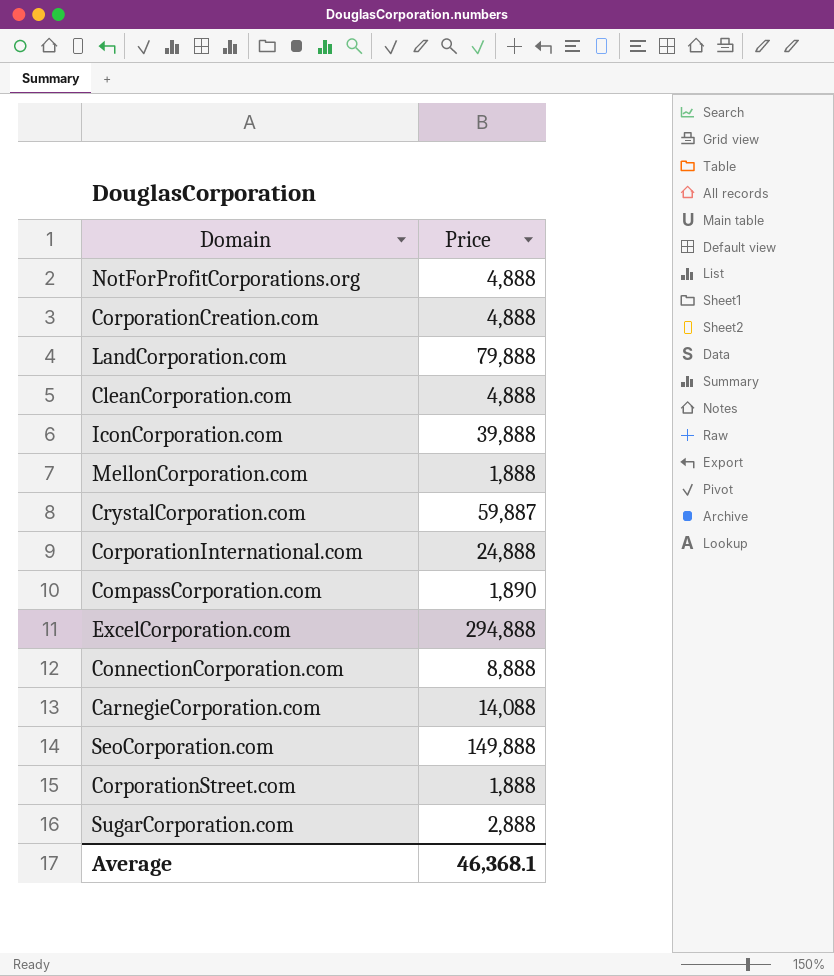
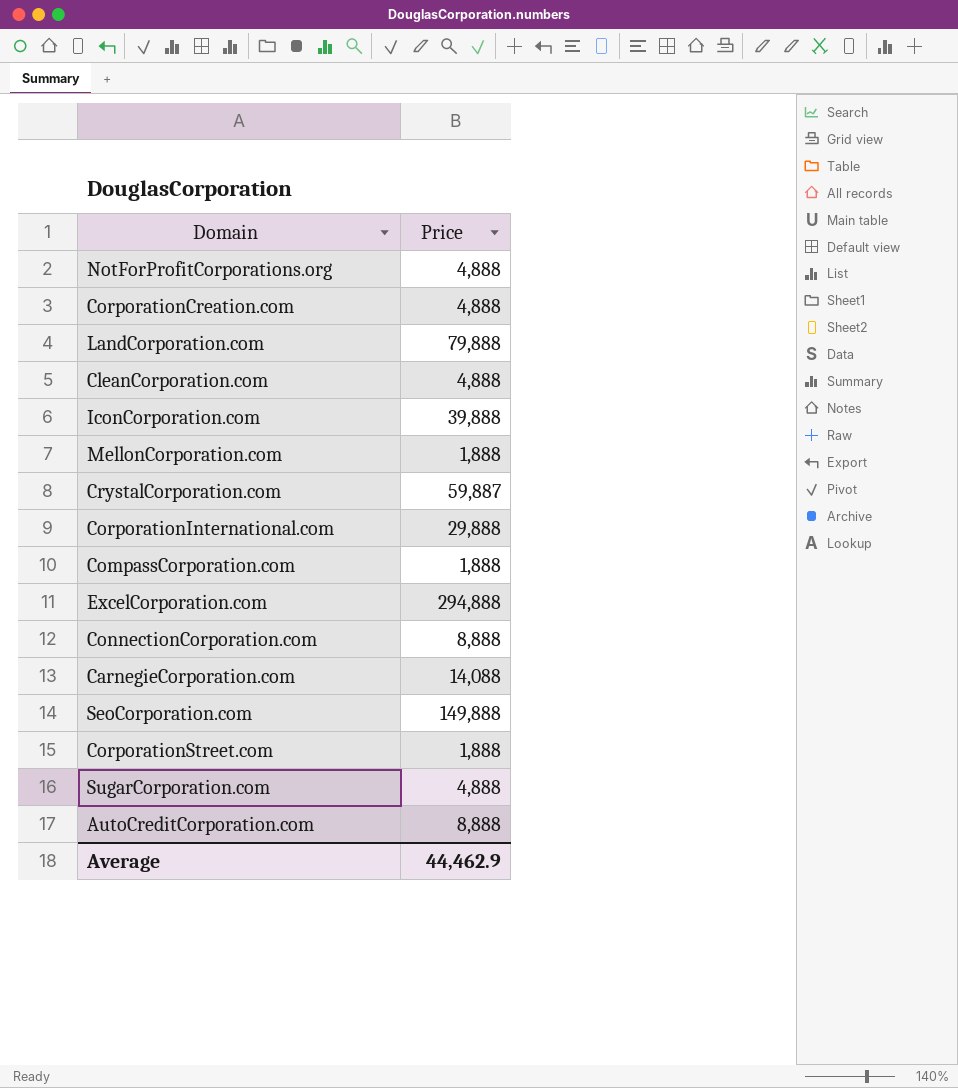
CorporationInternational.com | Price: 24,888 -> 29,888
CompassCorporation.com | Price: 1,890 -> 1,888
SugarCorporation.com | Price: 2,888 -> 4,888
row AutoCreditCorporation.com: none -> 8,888
Average | Price: 46,368.1 -> 44,462.9

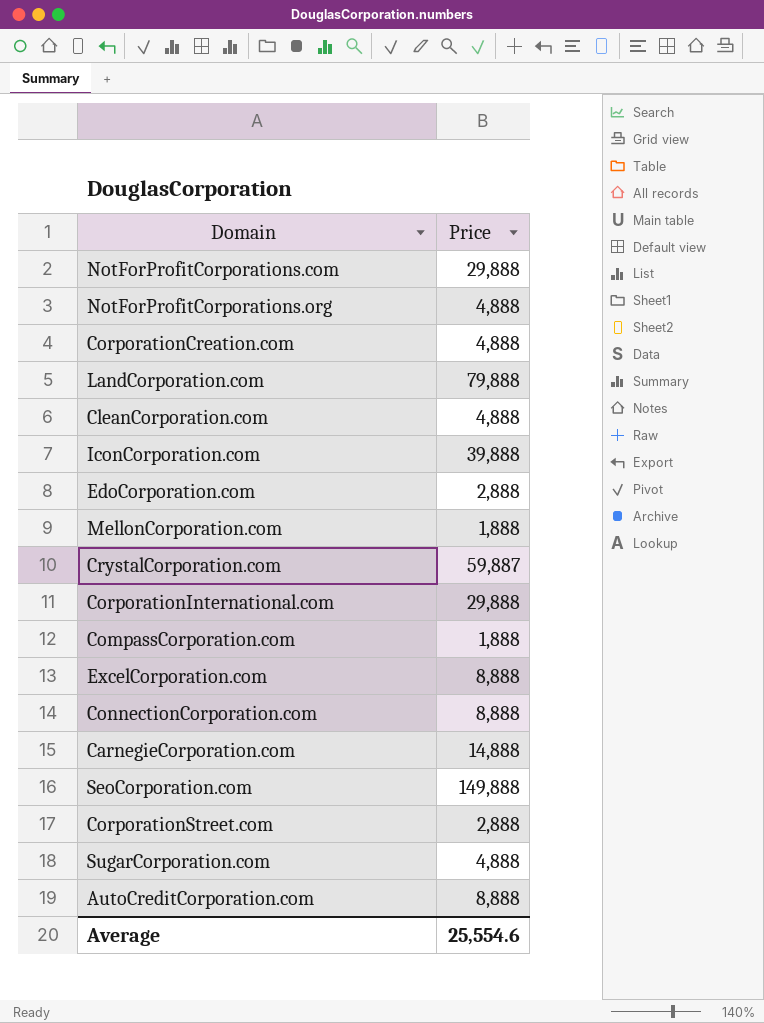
row NotForProfitCorporations.com: none -> 29,888
row EdoCorporation.com: none -> 2,888
ExcelCorporation.com | Price: 294,888 -> 8,888
CarnegieCorporation.com | Price: 14,088 -> 14,888
CorporationStreet.com | Price: 1,888 -> 2,888
Average | Price: 44,462.9 -> 25,554.6

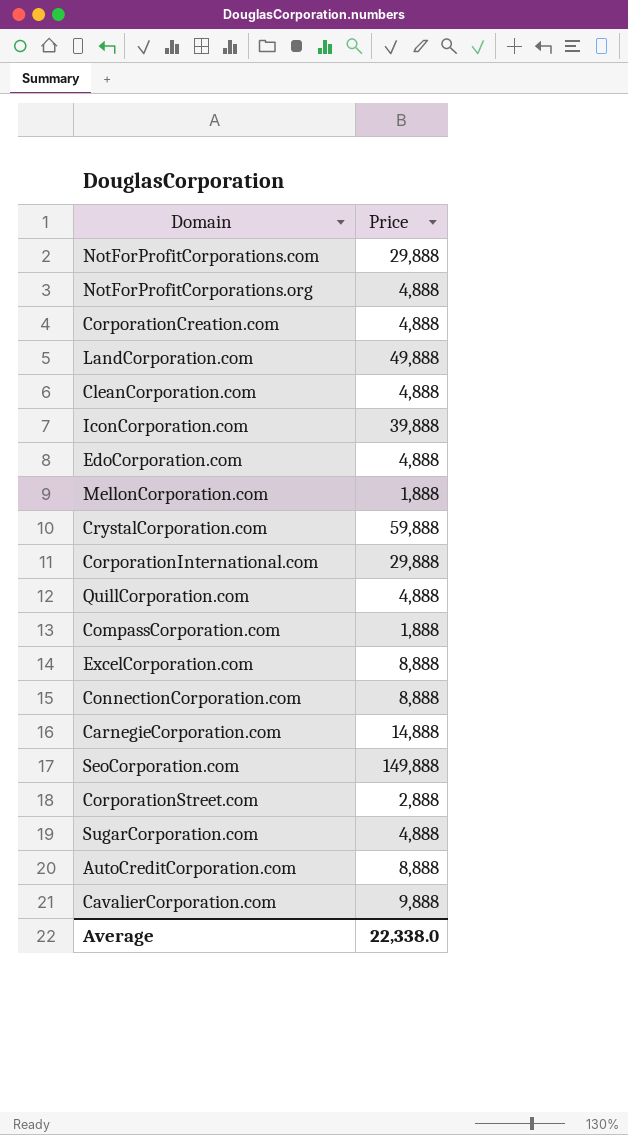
LandCorporation.com | Price: 79,888 -> 49,888
EdoCorporation.com | Price: 2,888 -> 4,888
CrystalCorporation.com | Price: 59,887 -> 59,888
row QuillCorporation.com: none -> 4,888
row CavalierCorporation.com: none -> 9,888
Average | Price: 25,554.6 -> 22,338.0

